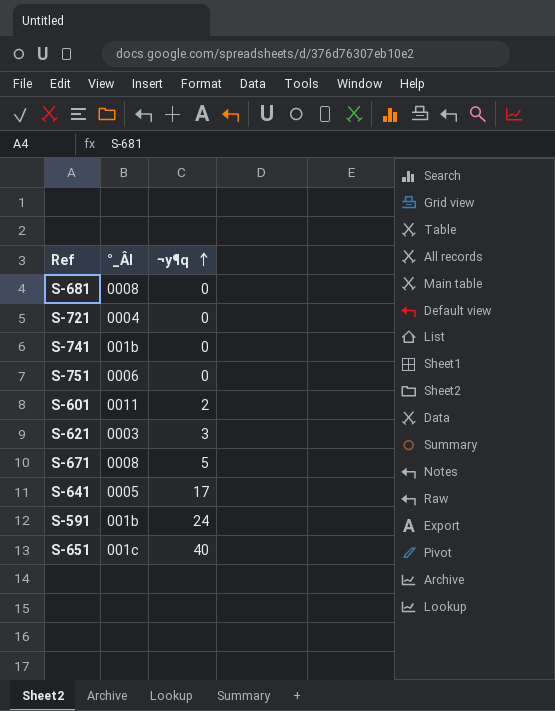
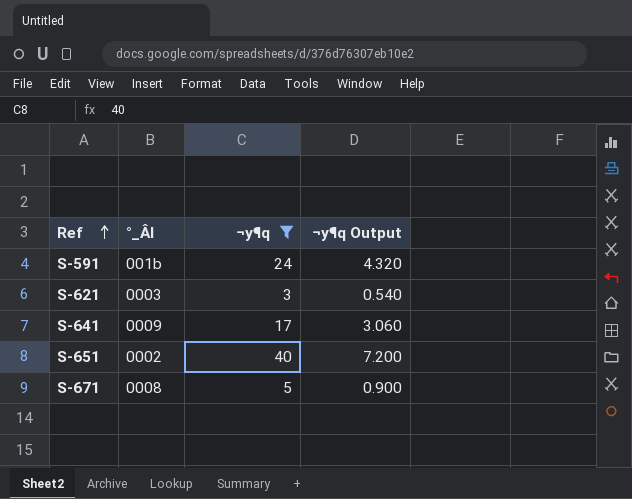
filter: none -> ¬y¶q >= 3
row order: ¬y¶q ascending -> Ref ascending
column ¬y¶q Output | formula: none -> [¬y¶q] * 0.18
S-641 | °_ÂI: 0005 -> 0009
S-651 | °_ÂI: 001c -> 0002

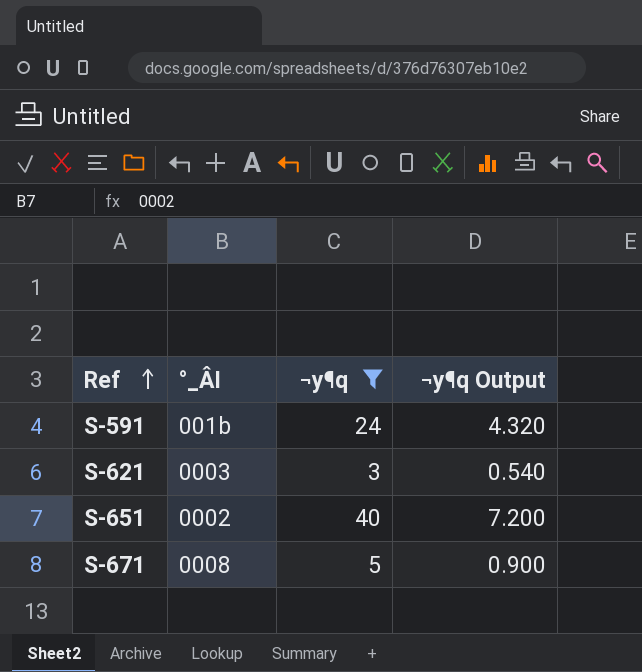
row S-641: 0009 | 17 | 3.060 -> none

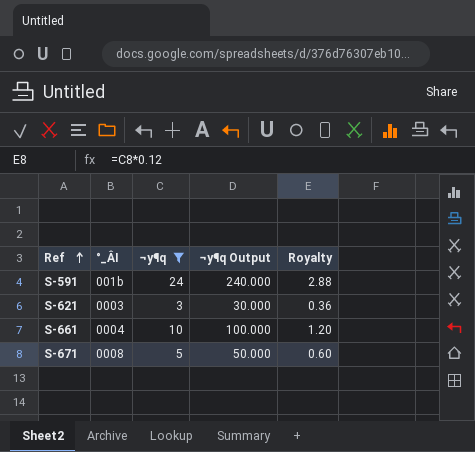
column ¬y¶q Output | formula: [¬y¶q] * 0.18 -> [¬y¶q] * 10
column Royalty | formula: none -> [¬y¶q] * 0.12
row S-651: 0002 | 40 | 7.200 -> none
row S-661: none -> 0004 | 10 | 100.000 | 1.20

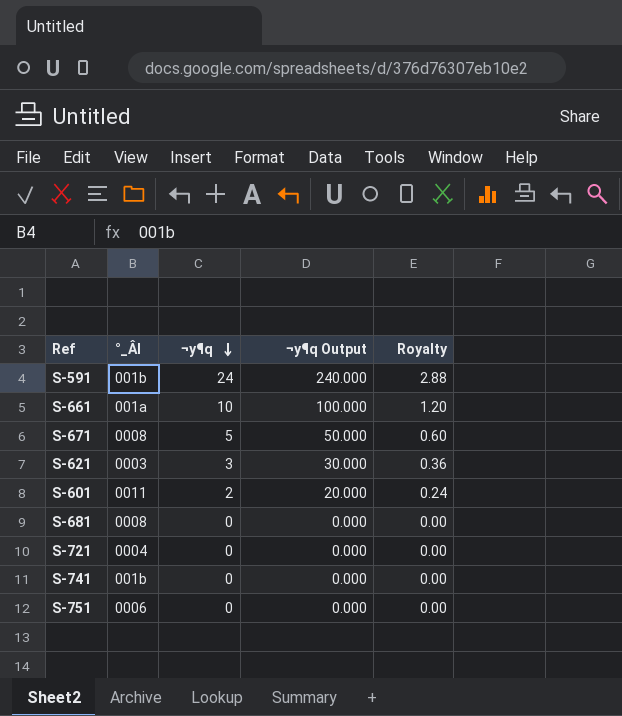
filter: ¬y¶q >= 3 -> none
row order: Ref ascending -> ¬y¶q descending
S-661 | °_ÂI: 0004 -> 001a

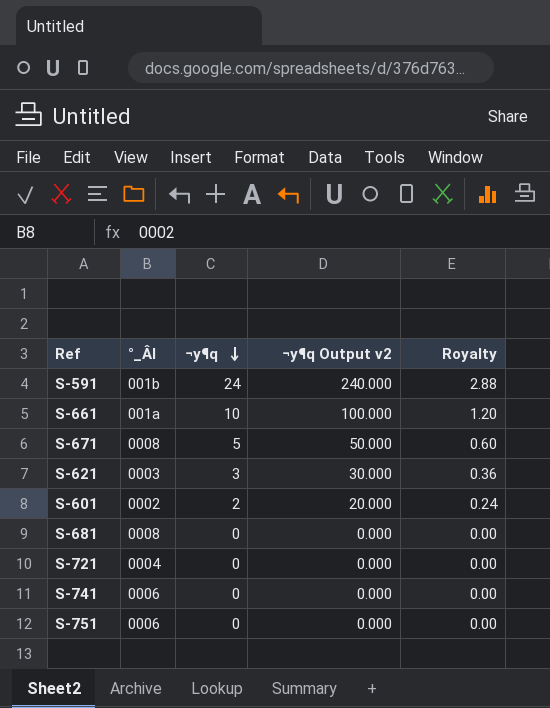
column name: ¬y¶q Output -> ¬y¶q Output v2
S-601 | °_ÂI: 0011 -> 0002
S-741 | °_ÂI: 001b -> 0006

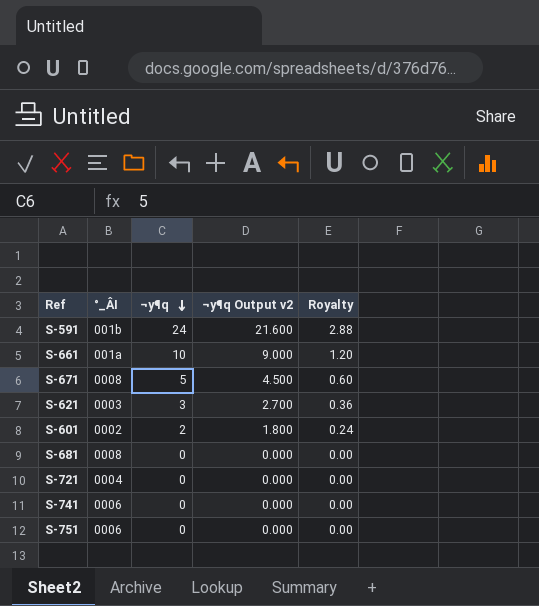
column ¬y¶q Output v2 | formula: [¬y¶q] * 10 -> [¬y¶q] * 0.9

